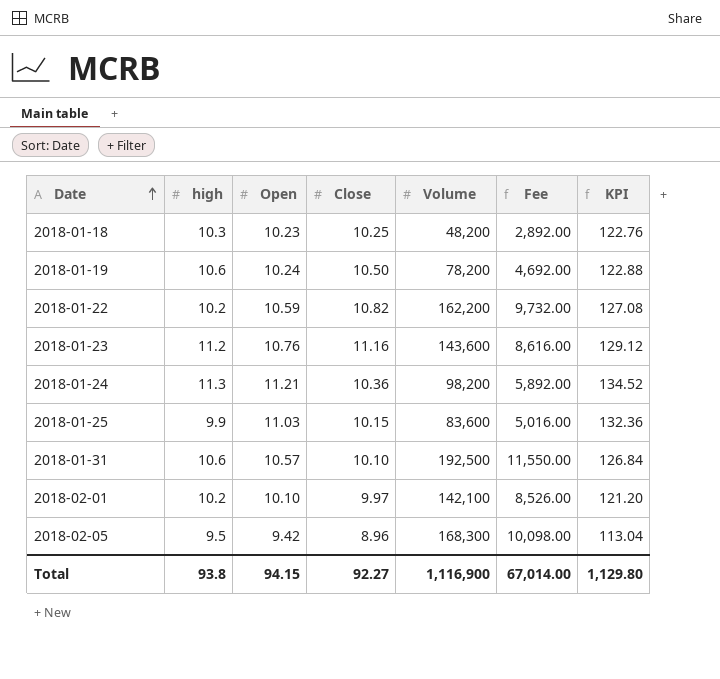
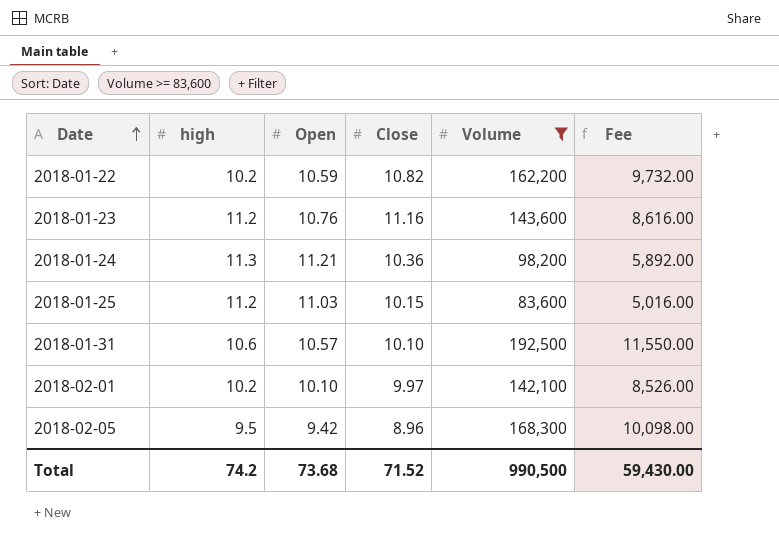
filter: none -> Volume >= 83,600
column KPI | formula: [Open] * 12 -> none
2018-01-25 | high: 9.9 -> 11.2
Total | high: 93.8 -> 74.2
Total | Open: 94.15 -> 73.68
Total | Close: 92.27 -> 71.52
Total | Volume: 1,116,900 -> 990,500
Total | Fee: 67,014.00 -> 59,430.00

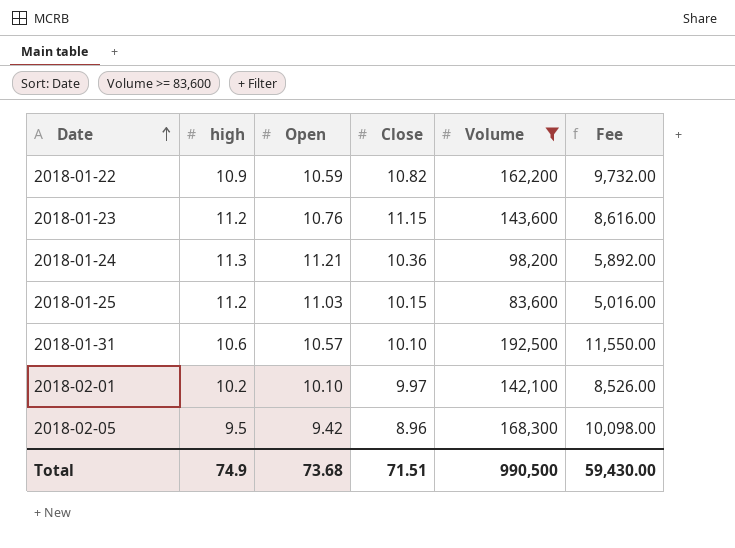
2018-01-22 | high: 10.2 -> 10.9
2018-01-23 | Close: 11.16 -> 11.15
Total | high: 74.2 -> 74.9
Total | Close: 71.52 -> 71.51

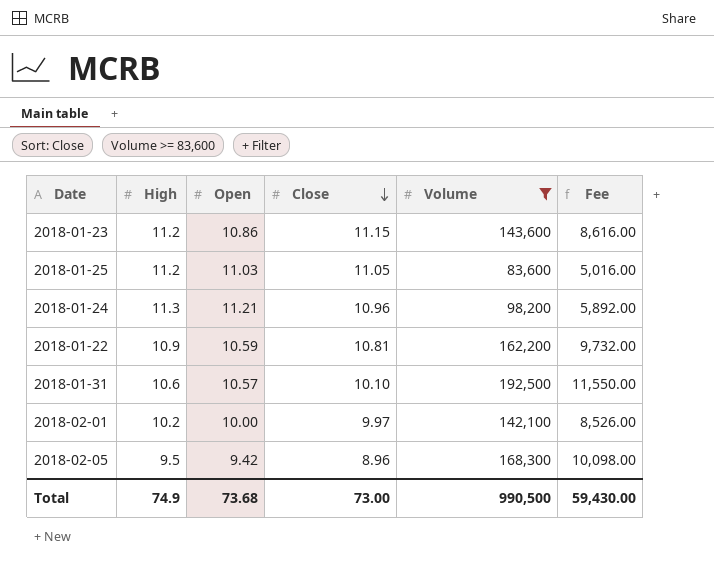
row order: Date ascending -> Close descending
column name: high -> High
2018-01-23 | Open: 10.76 -> 10.86
2018-01-25 | Close: 10.15 -> 11.05
2018-01-24 | Close: 10.36 -> 10.96
2018-01-22 | Close: 10.82 -> 10.81
2018-02-01 | Open: 10.10 -> 10.00
Total | Close: 71.51 -> 73.00

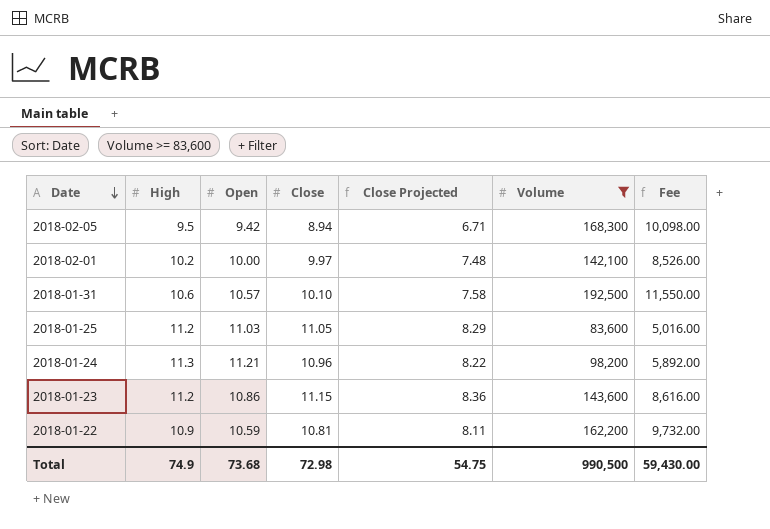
row order: Close descending -> Date descending
column Close Projected | formula: none -> [Close] * 0.75
2018-02-05 | Close: 8.96 -> 8.94
Total | Close: 73.00 -> 72.98

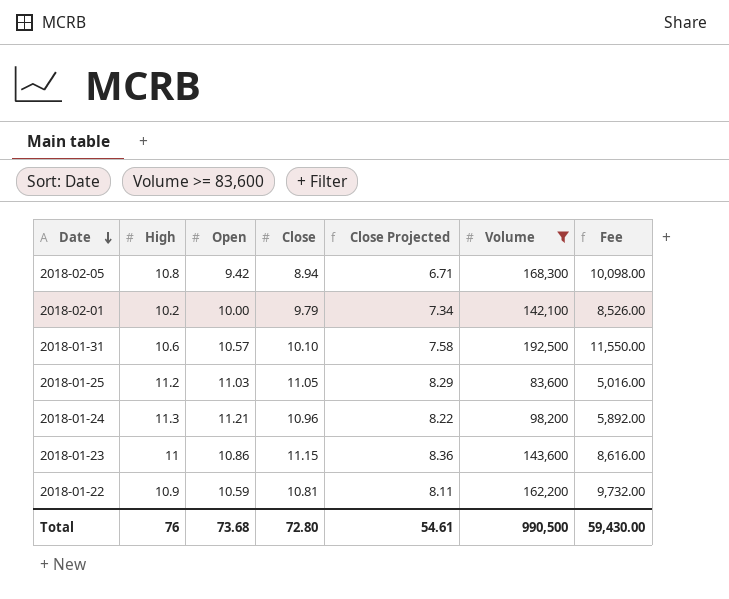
2018-02-05 | High: 9.5 -> 10.8
2018-02-01 | Close: 9.97 -> 9.79
2018-02-01 | Close Projected: 7.48 -> 7.34
2018-01-23 | High: 11.2 -> 11
Total | High: 74.9 -> 76
Total | Close: 72.98 -> 72.80
Total | Close Projected: 54.75 -> 54.61

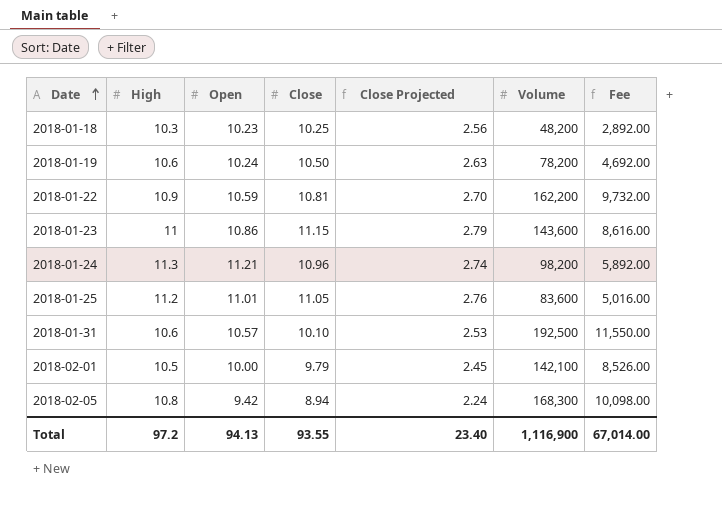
filter: Volume >= 83,600 -> none
row order: Date descending -> Date ascending
column Close Projected | formula: [Close] * 0.75 -> [Close] * 0.25
2018-01-25 | Open: 11.03 -> 11.01
2018-02-01 | High: 10.2 -> 10.5
Total | High: 76 -> 97.2
Total | Open: 73.68 -> 94.13
Total | Close: 72.80 -> 93.55
Total | Close Projected: 54.61 -> 23.40
Total | Volume: 990,500 -> 1,116,900
Total | Fee: 59,430.00 -> 67,014.00

